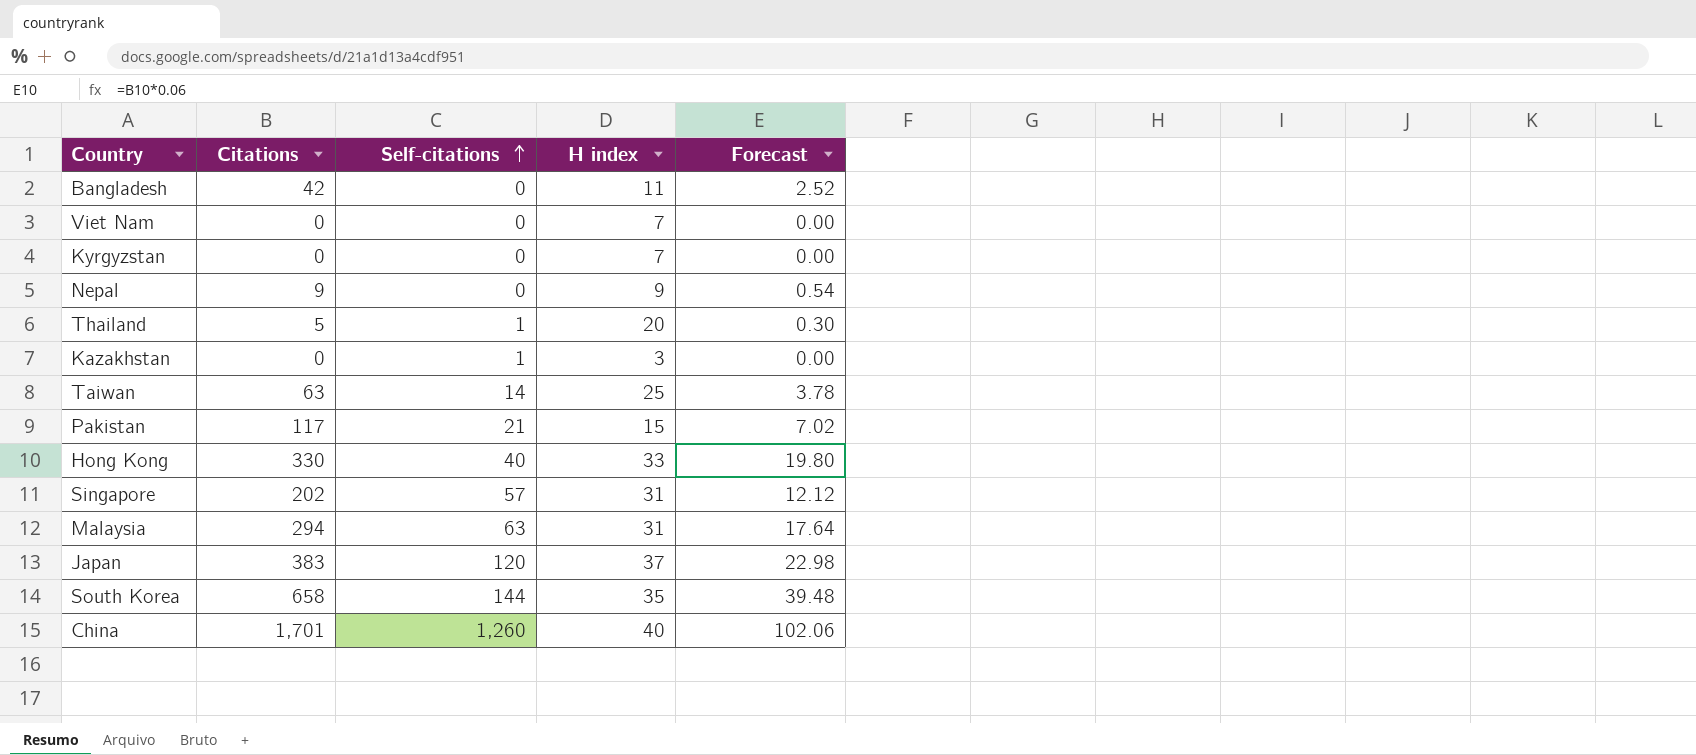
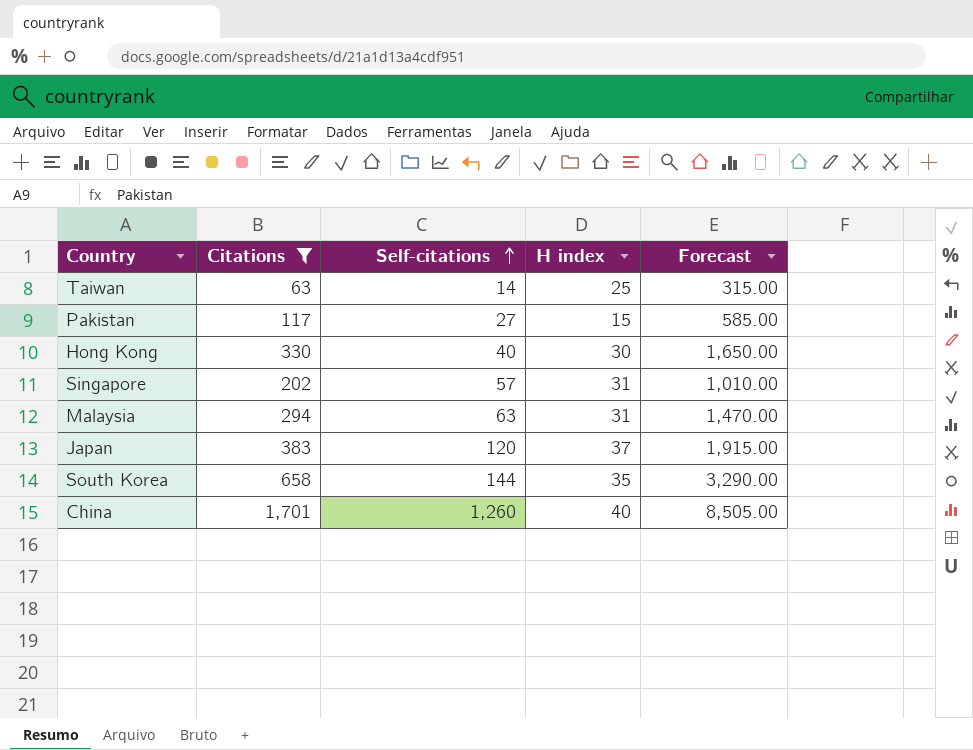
filter: none -> Citations >= 63
column Forecast | formula: [Citations] * 0.06 -> [Citations] * 5
Pakistan | Self-citations: 21 -> 27
Hong Kong | H index: 33 -> 30

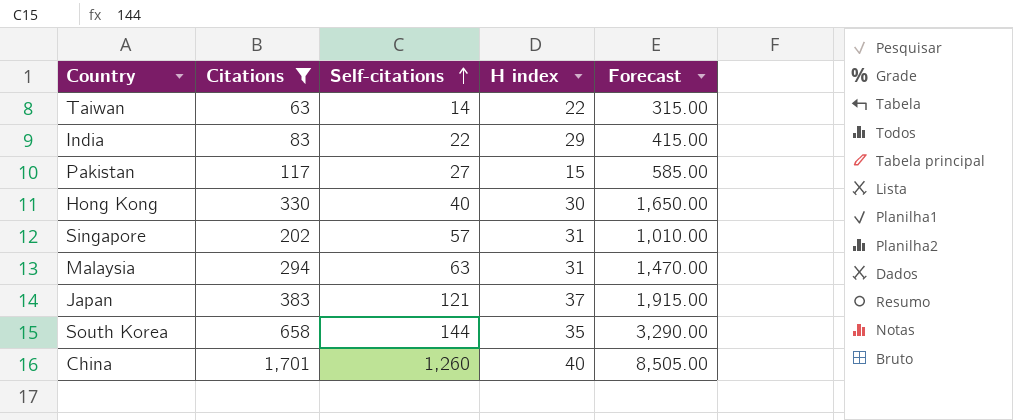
Taiwan | H index: 25 -> 22
row India: none -> 83 | 22 | 29 | 415.00
Japan | Self-citations: 120 -> 121

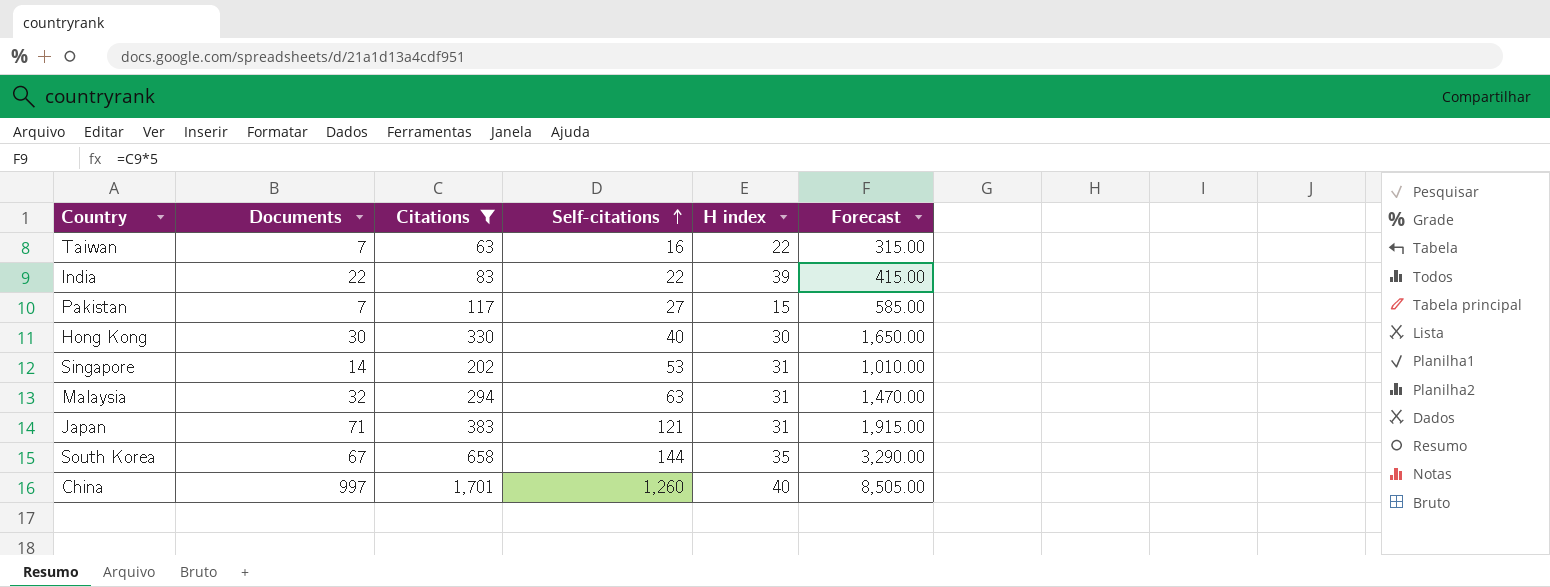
column Documents | position: none -> 2
Taiwan | Self-citations: 14 -> 16
India | H index: 29 -> 39
Singapore | Self-citations: 57 -> 53
Japan | H index: 37 -> 31

